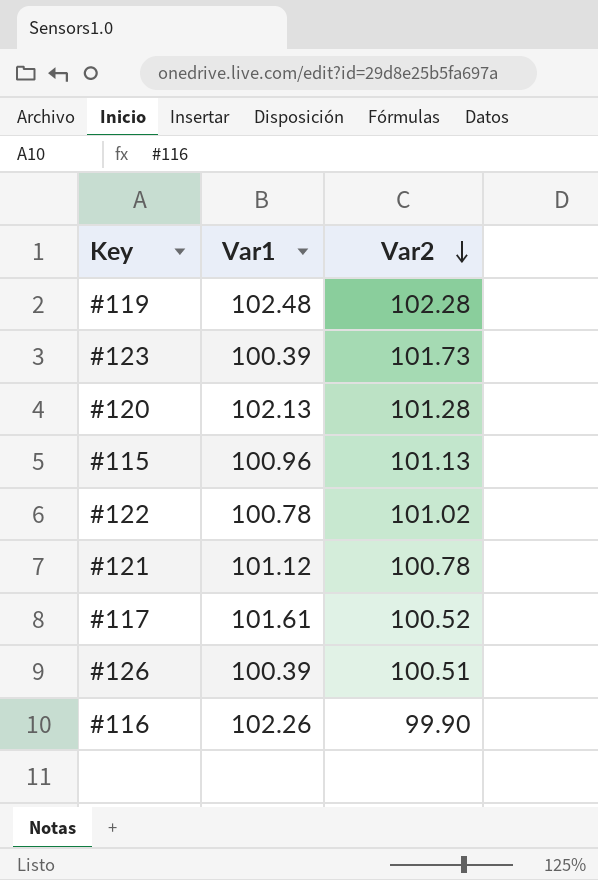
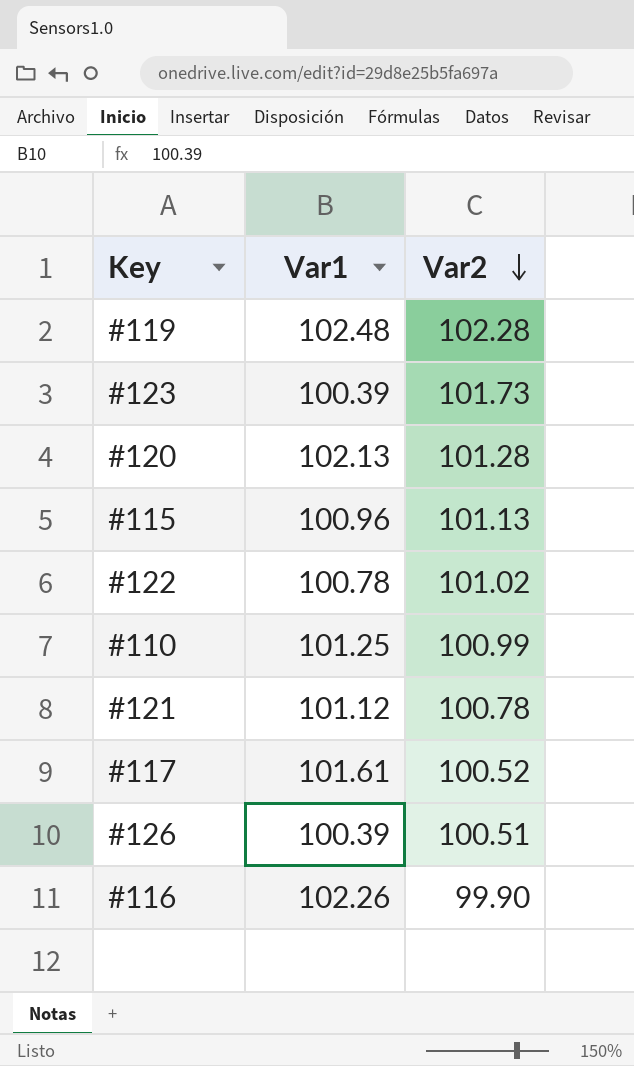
row #110: none -> 101.25 | 100.99

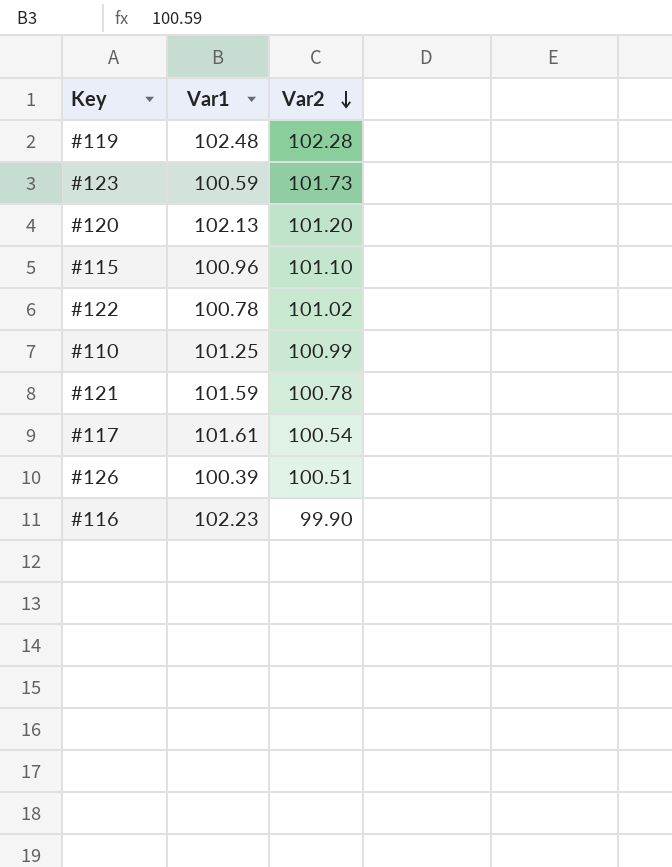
#123 | Var1: 100.39 -> 100.59
#120 | Var2: 101.28 -> 101.20
#115 | Var2: 101.13 -> 101.10
#121 | Var1: 101.12 -> 101.59
#117 | Var2: 100.52 -> 100.54
#116 | Var1: 102.26 -> 102.23

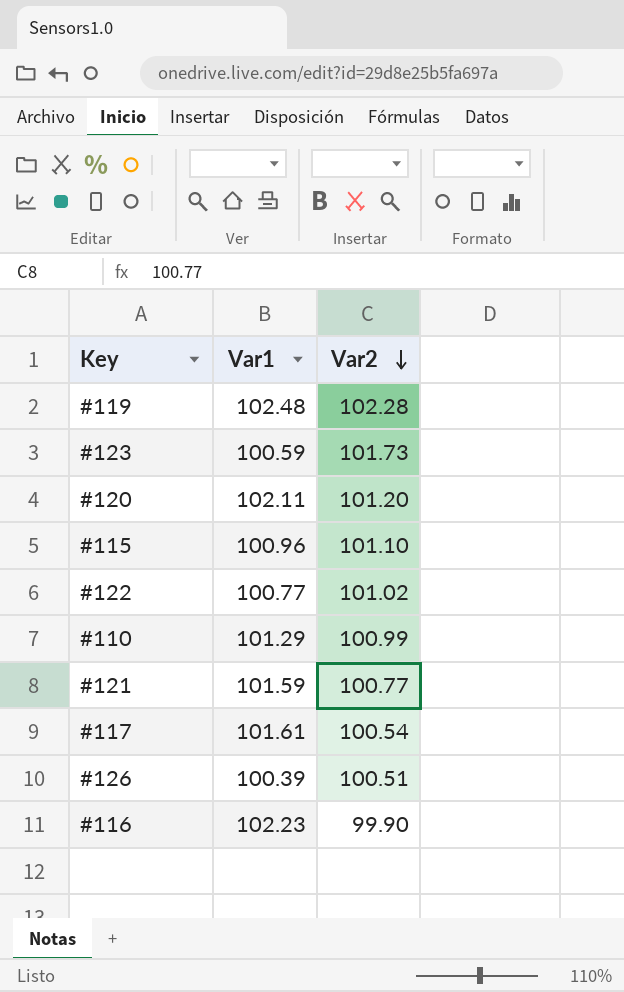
#120 | Var1: 102.13 -> 102.11
#122 | Var1: 100.78 -> 100.77
#110 | Var1: 101.25 -> 101.29
#121 | Var2: 100.78 -> 100.77

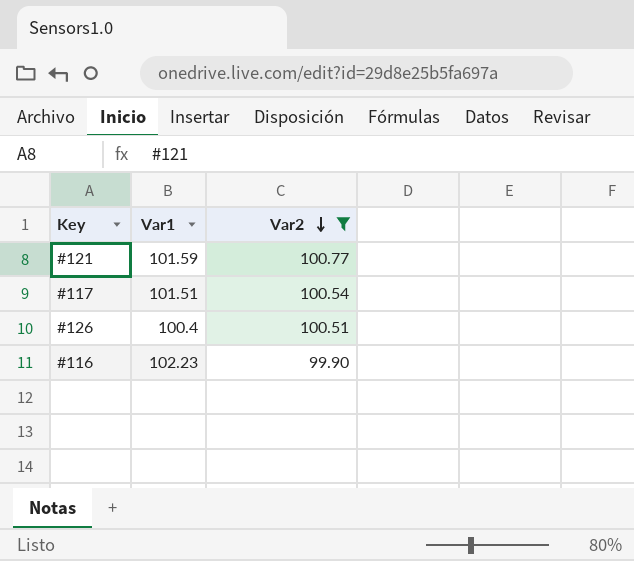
filter: none -> Var2 <= 100.77
#117 | Var1: 101.61 -> 101.51
#126 | Var1: 100.39 -> 100.4

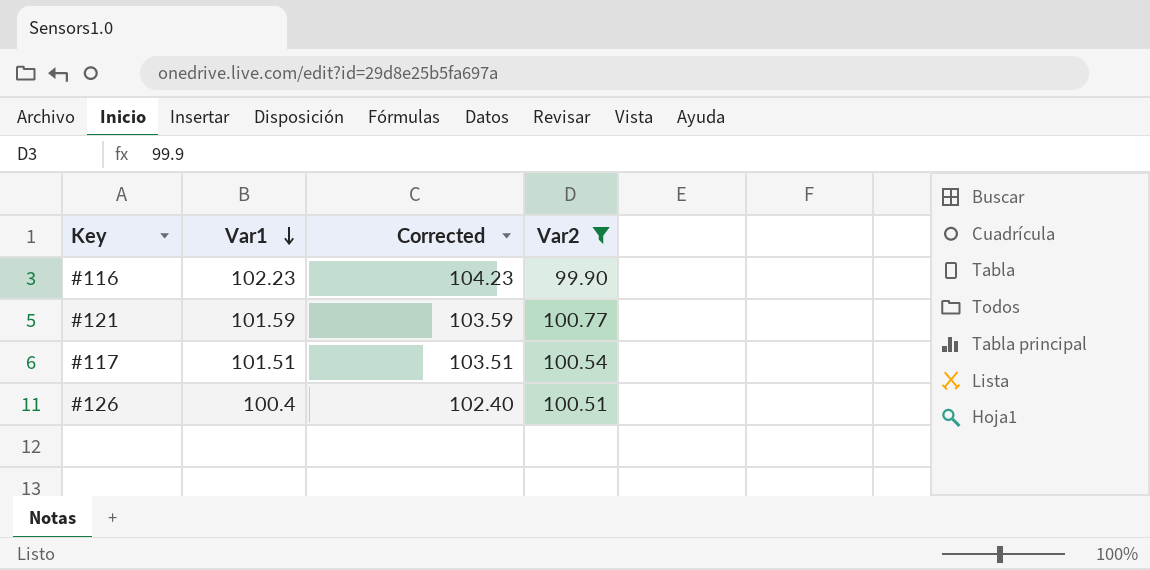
row order: Var2 descending -> Var1 descending
column Corrected | formula: none -> [Var1] + 2

